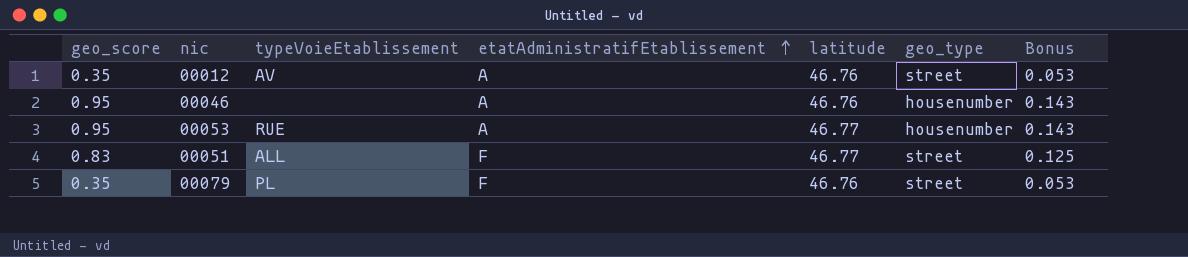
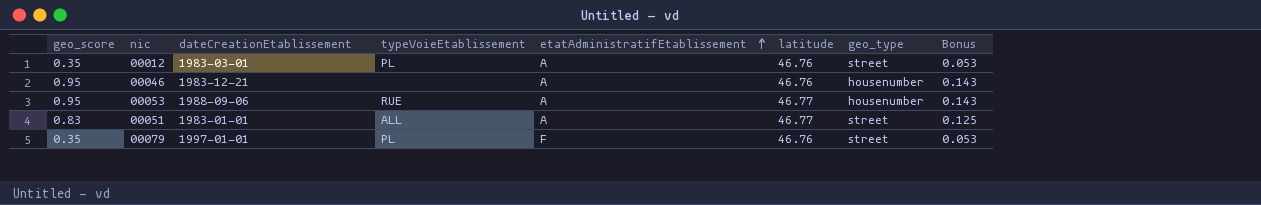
column dateCreationEtablissement | position: none -> 3
00012 | typeVoieEtablissement: AV -> PL
00051 | etatAdministratifEtablissement: F -> A

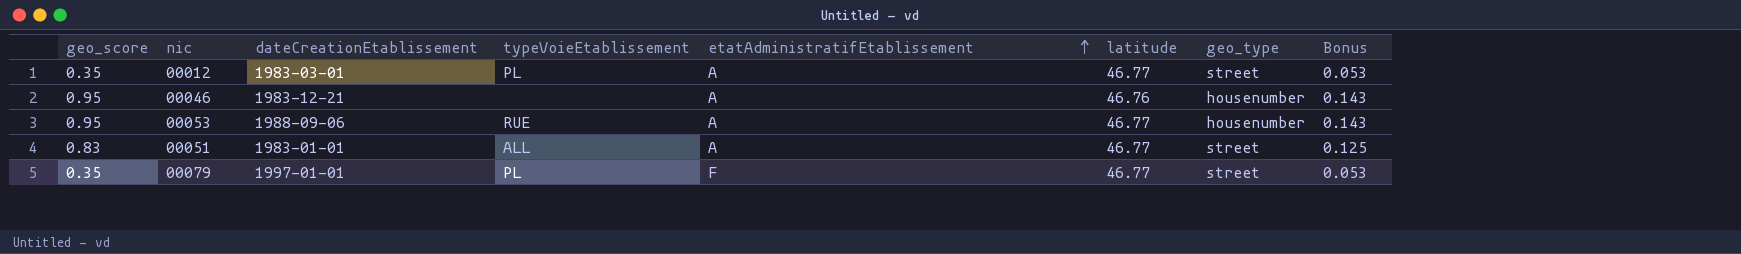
00012 | latitude: 46.76 -> 46.77
00079 | latitude: 46.76 -> 46.77

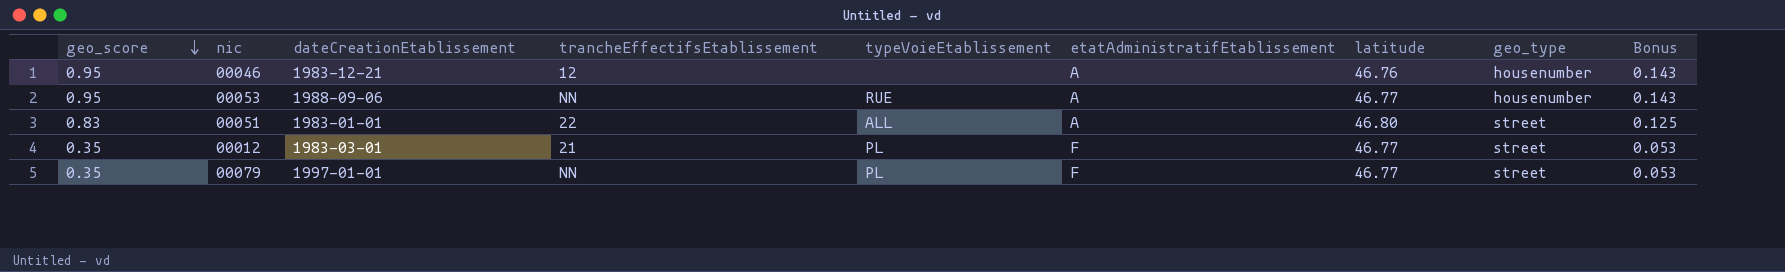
row order: etatAdministratifEtablissement ascending -> geo_score descending
column trancheEffectifsEtablissement | position: none -> 4
00051 | latitude: 46.77 -> 46.80
00012 | etatAdministratifEtablissement: A -> F

